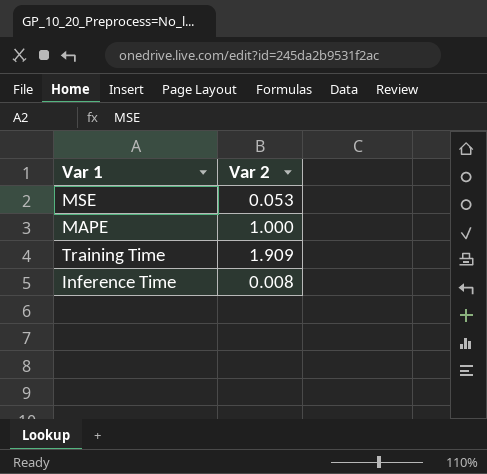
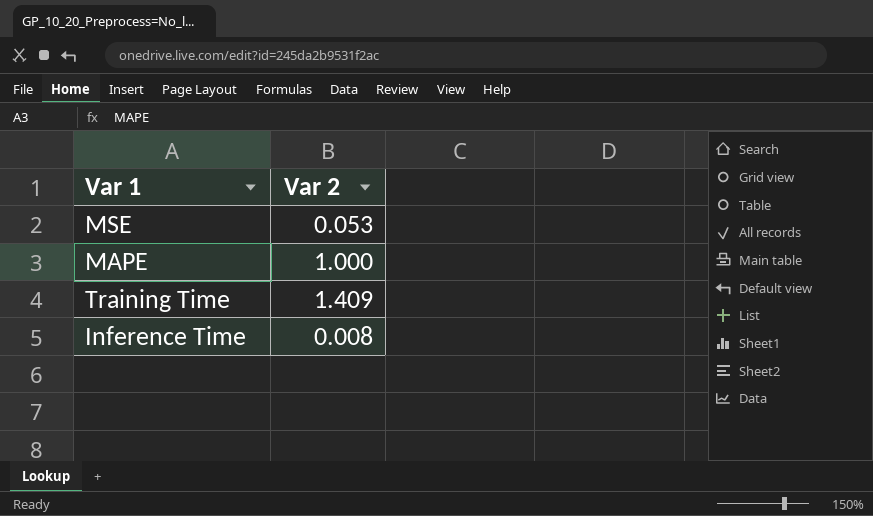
Training Time | Var 2: 1.909 -> 1.409

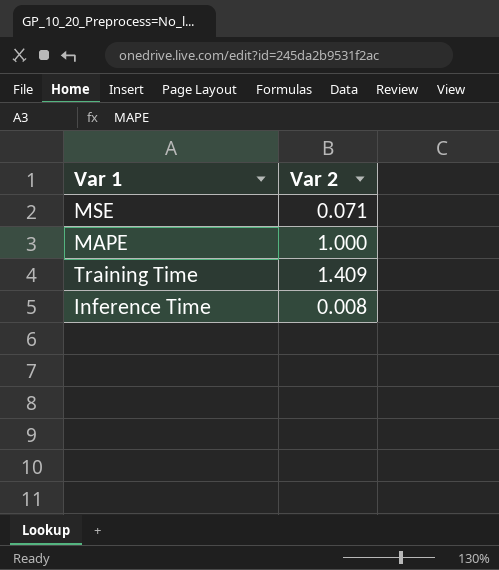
MSE | Var 2: 0.053 -> 0.071

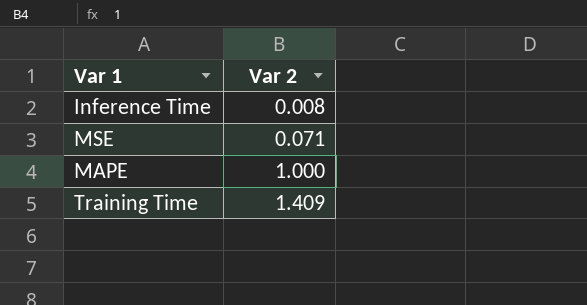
row order: none -> Var 2 ascending

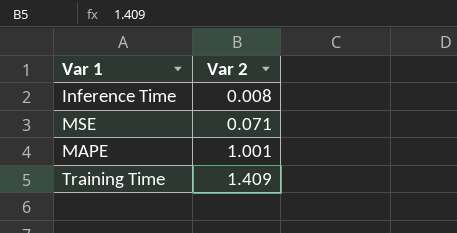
MAPE | Var 2: 1.000 -> 1.001

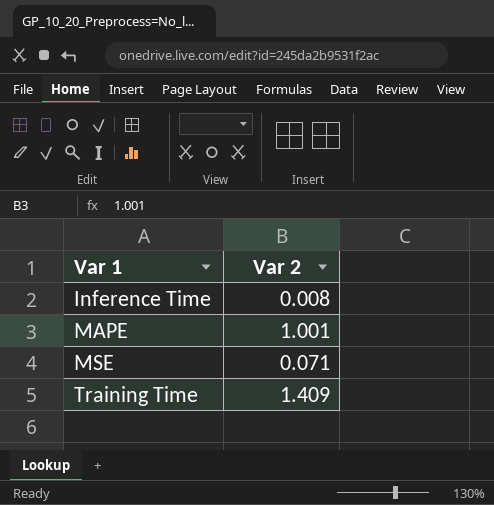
row order: Var 2 ascending -> Var 1 ascending

